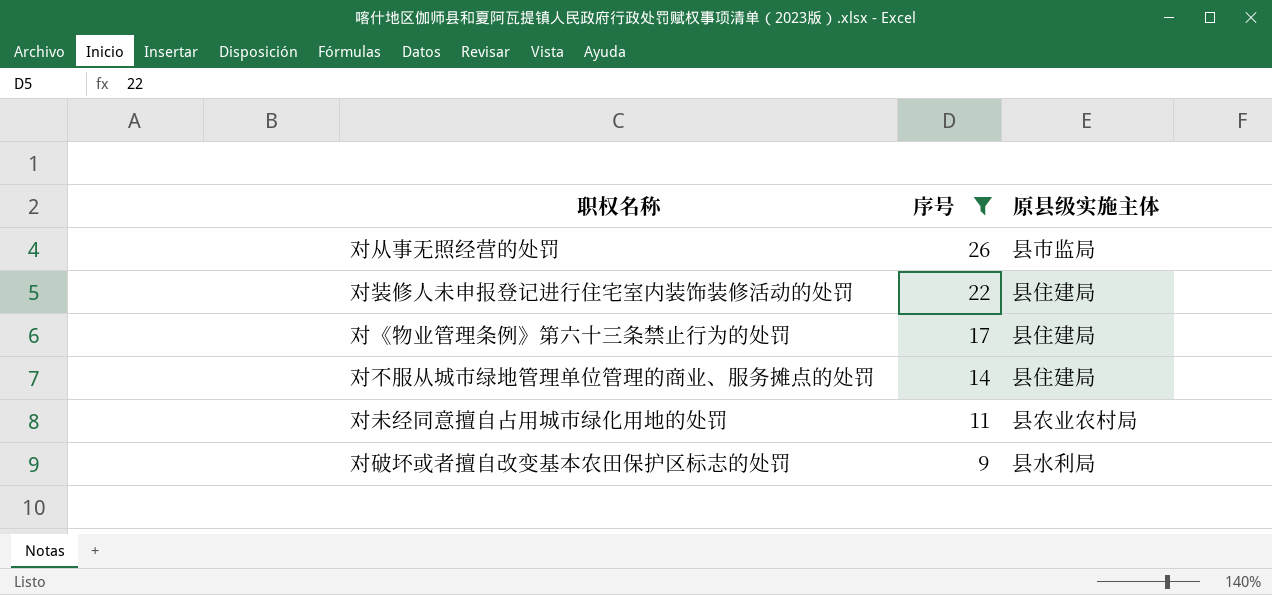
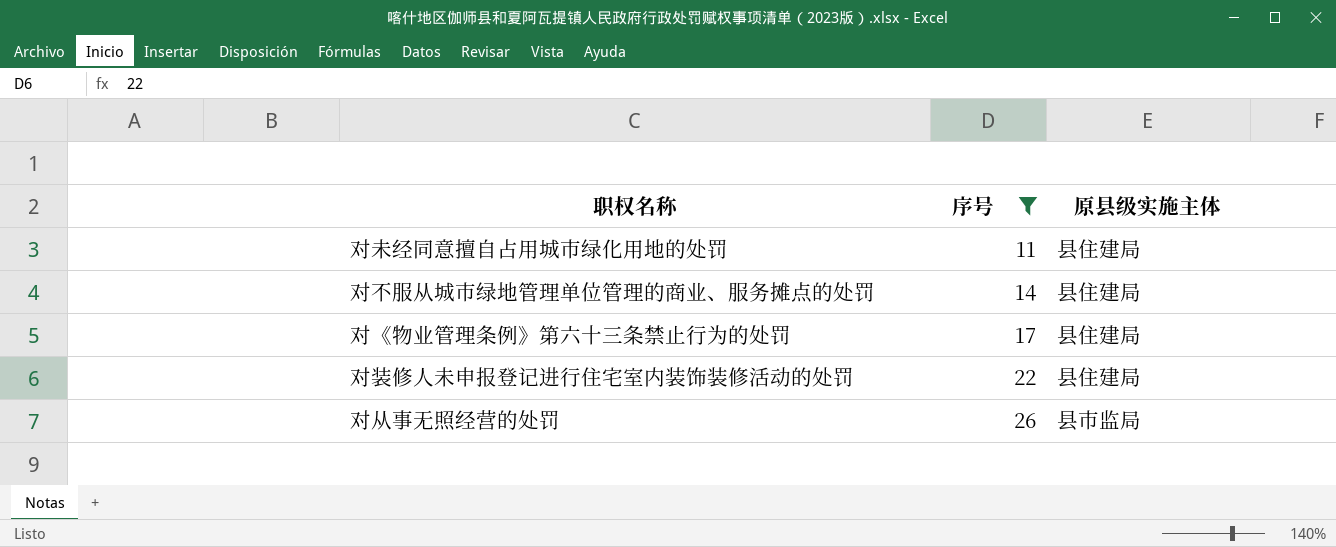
row order: 序号 descending -> 序号 ascending
row 对破坏或者擅自改变基本农田保护区标志的处罚: 9 | 县水利局 -> none
对未经同意擅自占用城市绿化用地的处罚 | 原县级实施主体: 县农业农村局 -> 县住建局

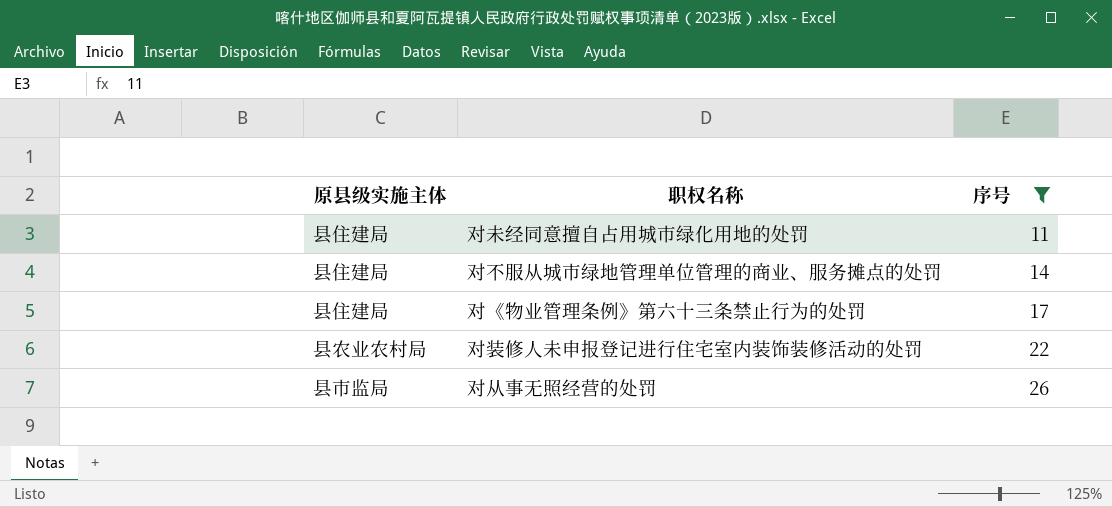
column 原县级实施主体 | position: 3 -> 1
对装修人未申报登记进行住宅室内装饰装修活动的处罚 | 原县级实施主体: 县住建局 -> 县农业农村局

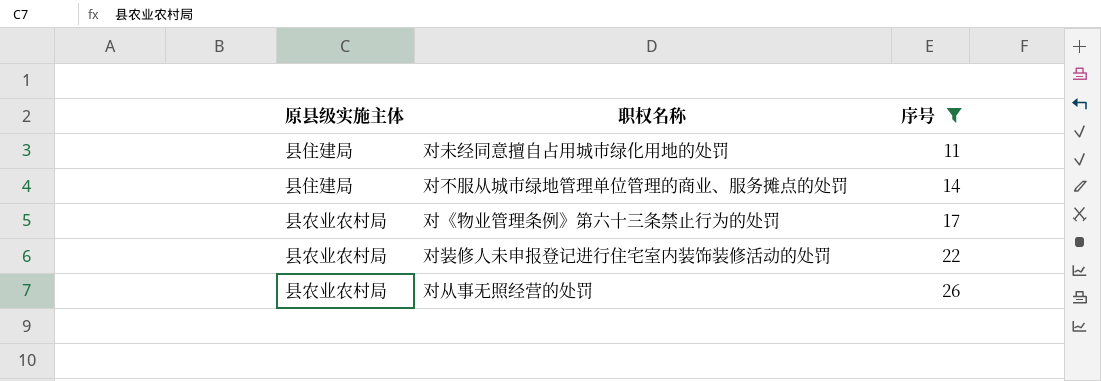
对《物业管理条例》第六十三条禁止行为的处罚 | 原县级实施主体: 县住建局 -> 县农业农村局
对从事无照经营的处罚 | 原县级实施主体: 县市监局 -> 县农业农村局

